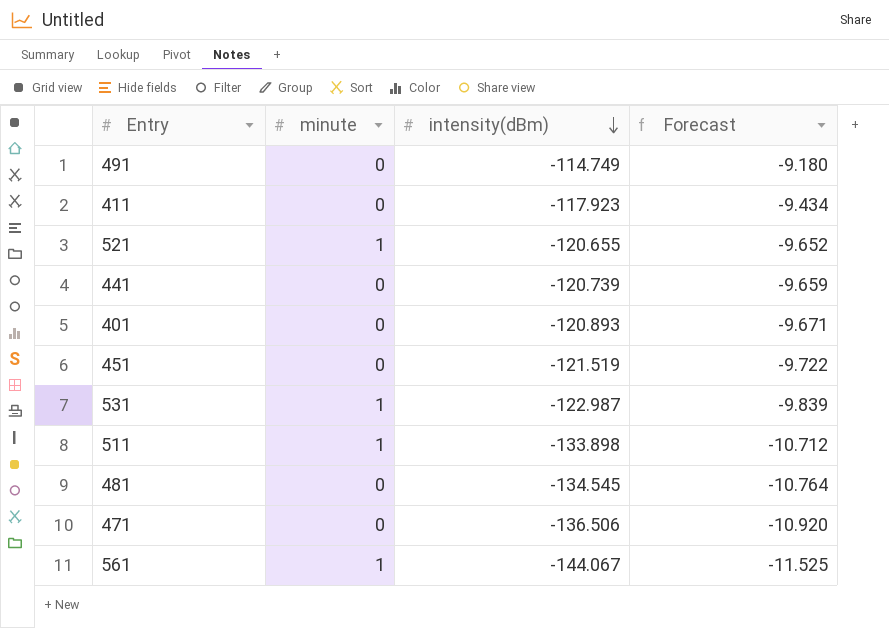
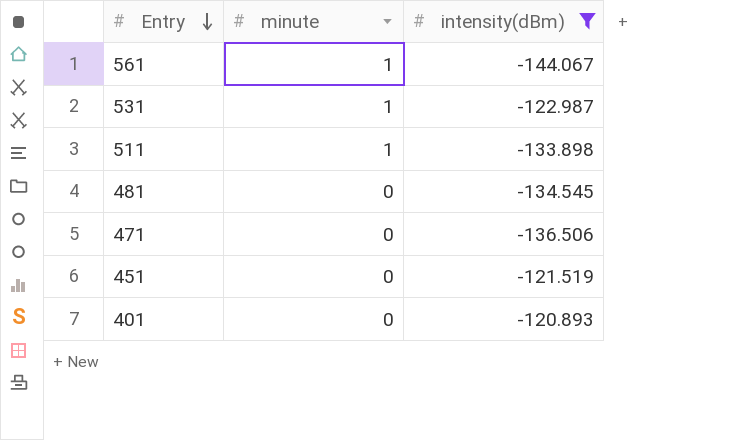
filter: none -> intensity(dBm) <= -120.893
row order: intensity(dBm) descending -> Entry descending
column Forecast | formula: [intensity(dBm)] * 0.08 -> none

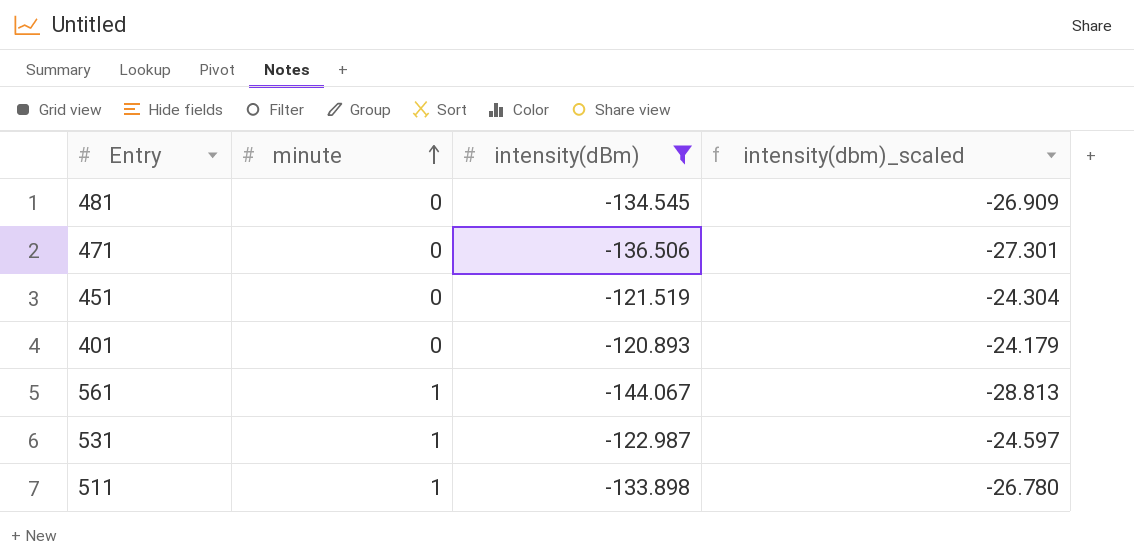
row order: Entry descending -> minute ascending
column intensity(dbm)_scaled | formula: none -> [intensity(dBm)] * 0.2

